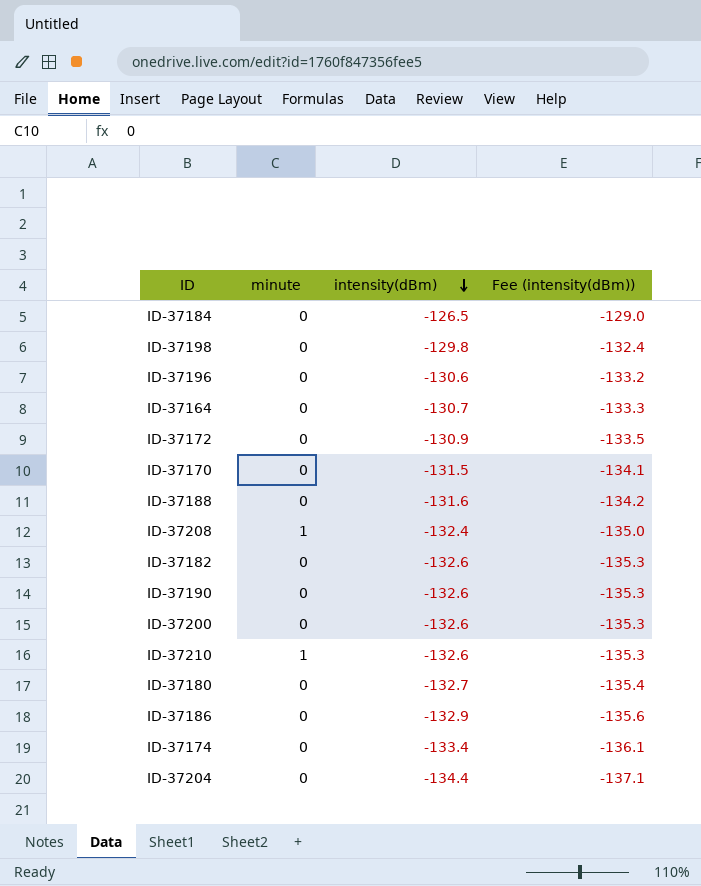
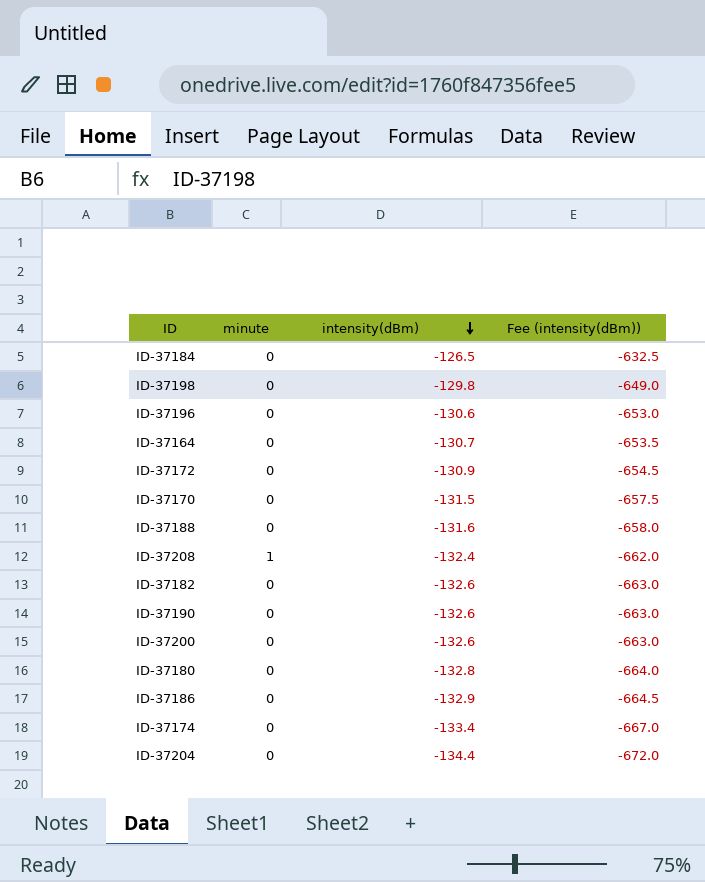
column Fee (intensity(dBm)) | formula: [intensity(dBm)] * 1.02 -> [intensity(dBm)] * 5
row ID-37210: 1 | -132.6 | -135.3 -> none
ID-37180 | intensity(dBm): -132.7 -> -132.8

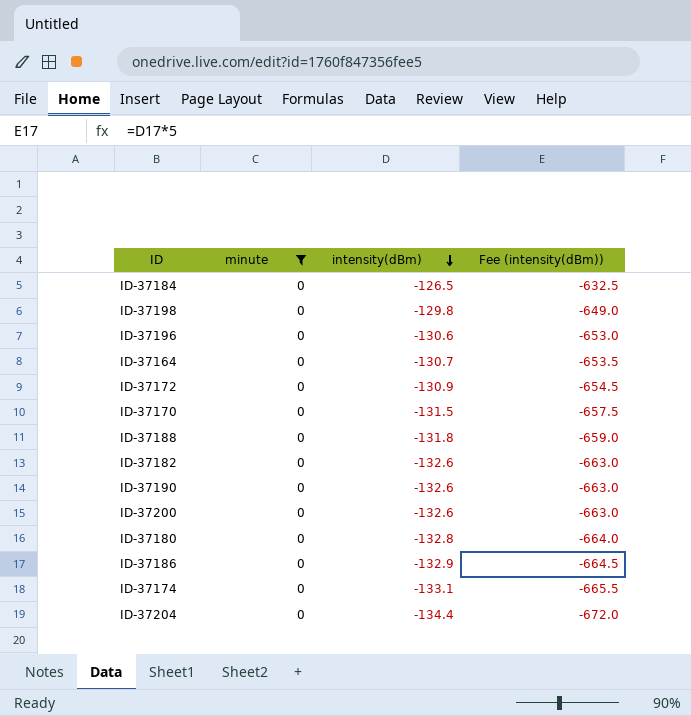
filter: none -> minute = 0
ID-37188 | intensity(dBm): -131.6 -> -131.8
ID-37188 | Fee (intensity(dBm)): -658.0 -> -659.0
ID-37174 | intensity(dBm): -133.4 -> -133.1
ID-37174 | Fee (intensity(dBm)): -667.0 -> -665.5

